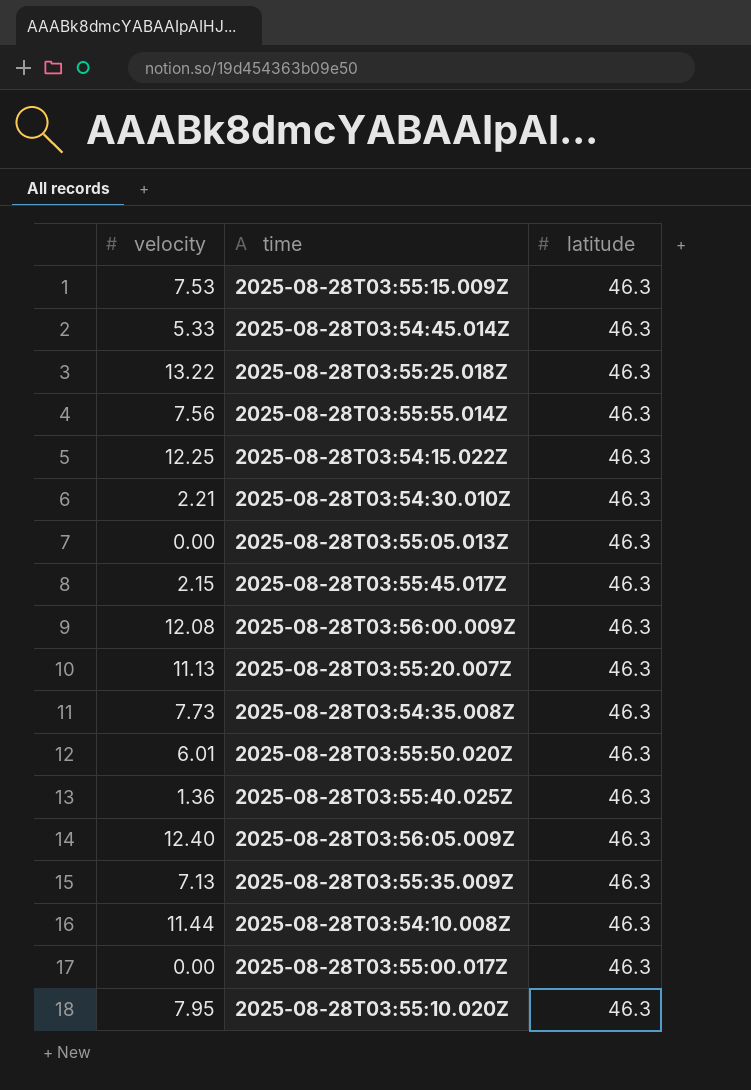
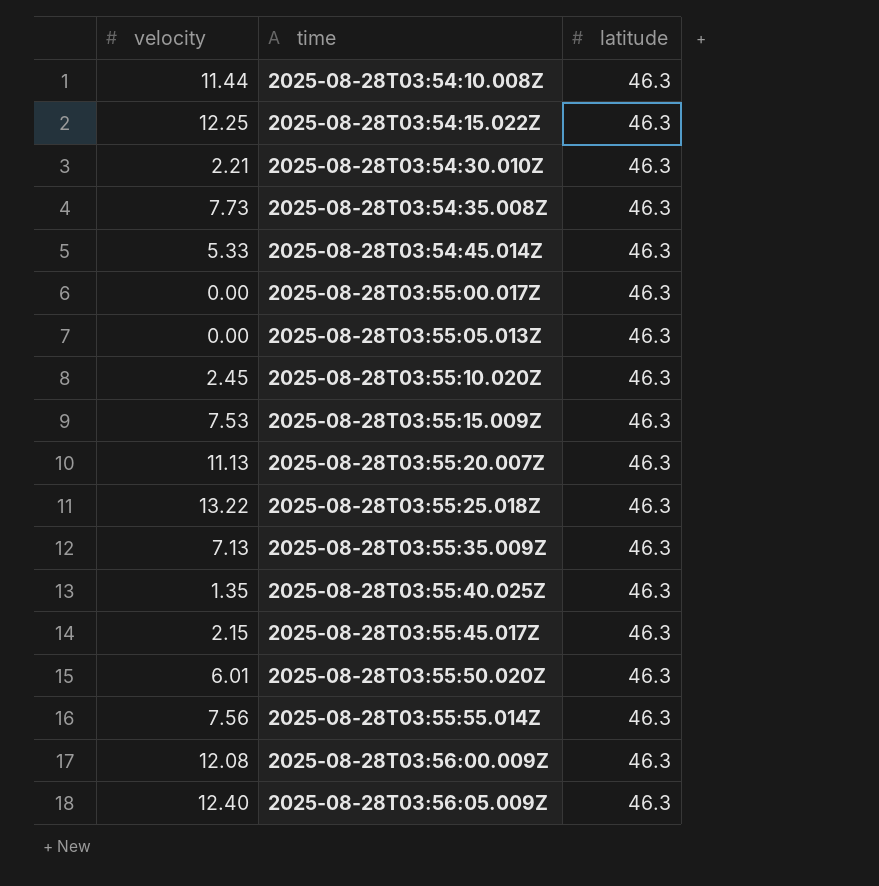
row order: none -> time ascending
2025-08-28T03:55:10.020Z | velocity: 7.95 -> 2.45
2025-08-28T03:55:40.025Z | velocity: 1.36 -> 1.35

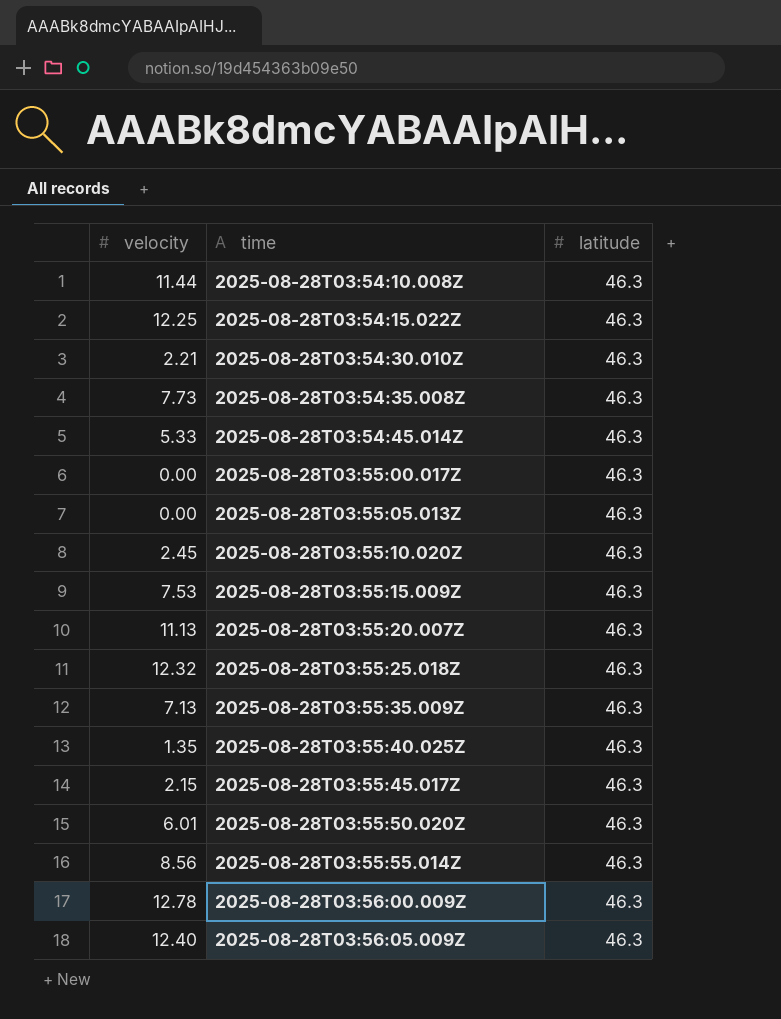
2025-08-28T03:55:25.018Z | velocity: 13.22 -> 12.32
2025-08-28T03:55:55.014Z | velocity: 7.56 -> 8.56
2025-08-28T03:56:00.009Z | velocity: 12.08 -> 12.78

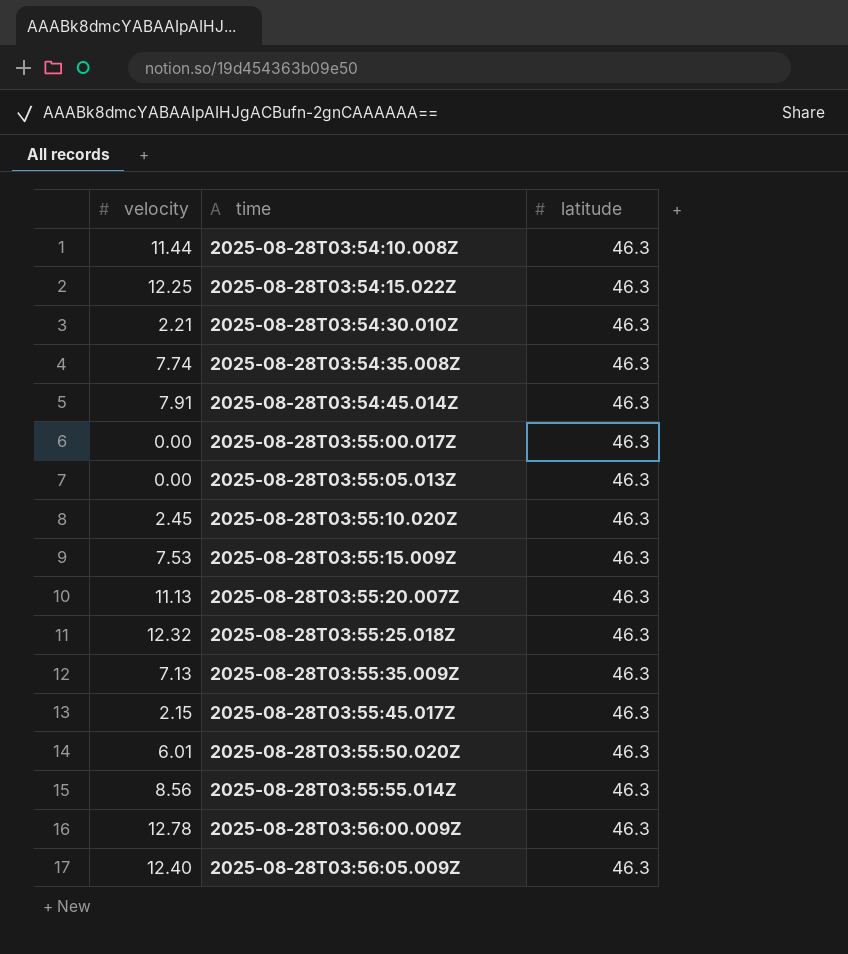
row 2025-08-28T03:55:40.025Z: 1.35 | 46.3 -> none
2025-08-28T03:54:35.008Z | velocity: 7.73 -> 7.74
2025-08-28T03:54:45.014Z | velocity: 5.33 -> 7.91

